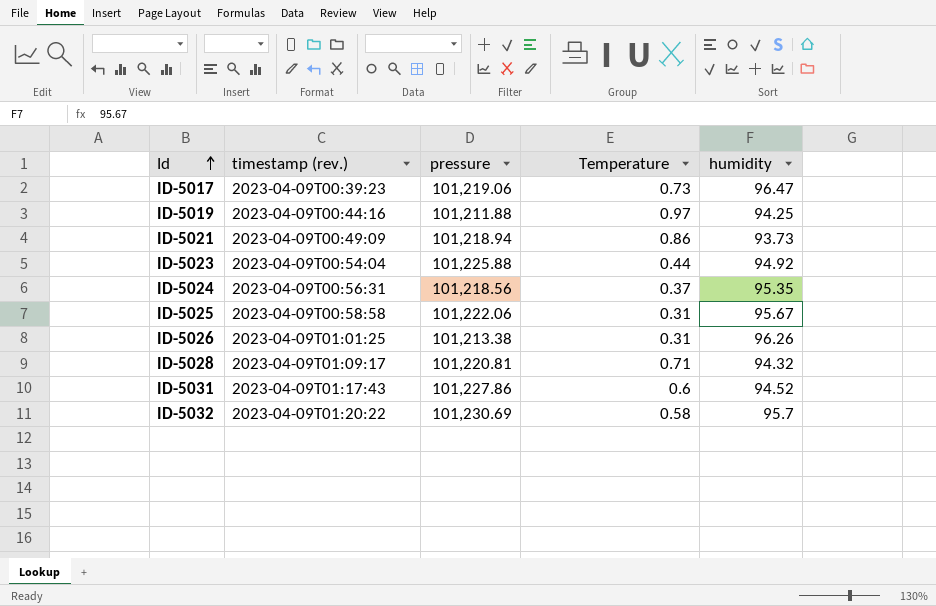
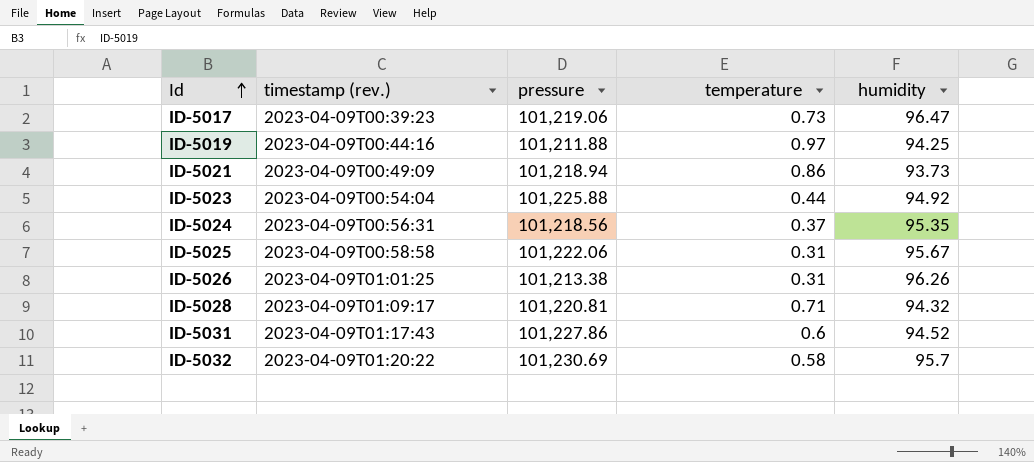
column name: Temperature -> temperature

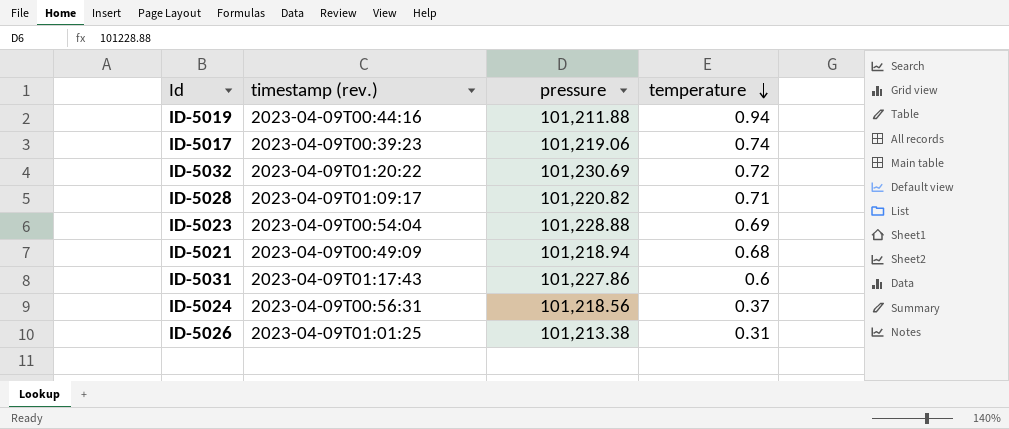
row order: Id ascending -> temperature descending
column humidity | position: 5 -> none
row ID-5025: 2023-04-09T00:58:58 | 101,222.06 | 0.31 | 95.67 -> none
ID-5019 | temperature: 0.97 -> 0.94
ID-5017 | temperature: 0.73 -> 0.74
ID-5032 | temperature: 0.58 -> 0.72
ID-5028 | pressure: 101,220.81 -> 101,220.82
ID-5023 | pressure: 101,225.88 -> 101,228.88
ID-5023 | temperature: 0.44 -> 0.69
ID-5021 | temperature: 0.86 -> 0.68

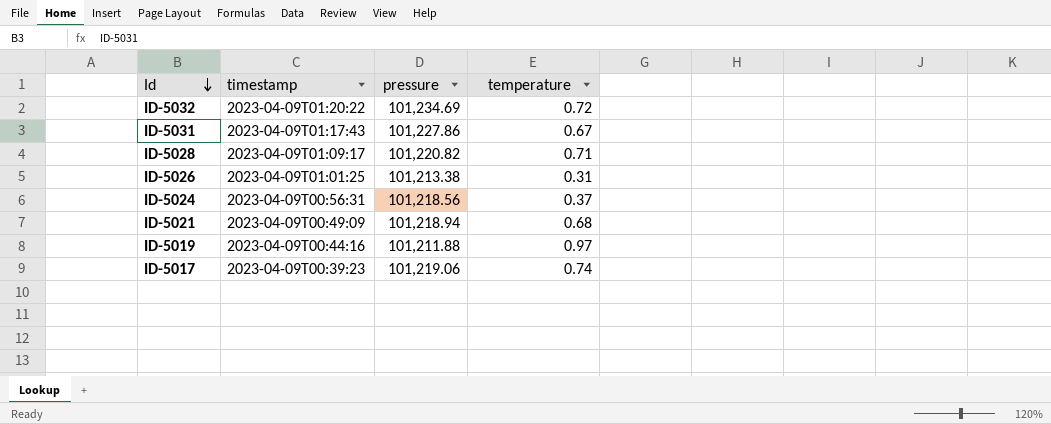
row order: temperature descending -> Id descending
column name: timestamp (rev.) -> timestamp
row ID-5023: 2023-04-09T00:54:04 | 101,228.88 | 0.69 -> none
ID-5032 | pressure: 101,230.69 -> 101,234.69
ID-5031 | temperature: 0.6 -> 0.67
ID-5019 | temperature: 0.94 -> 0.97

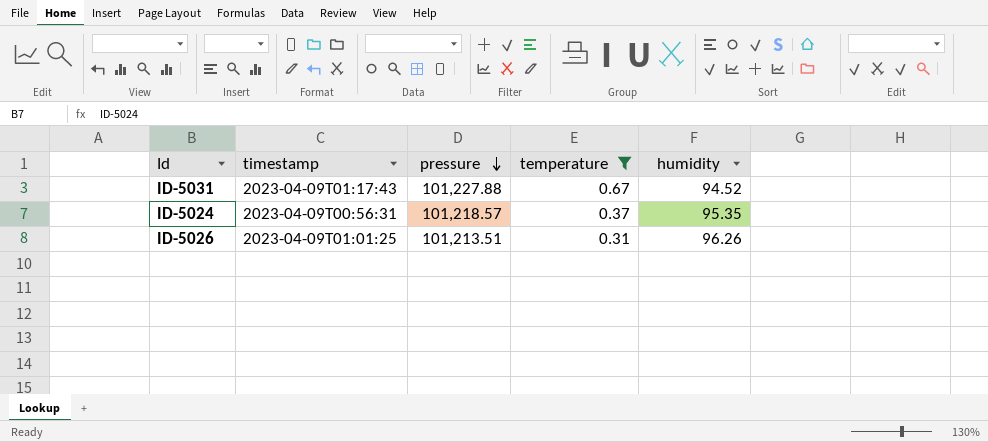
filter: none -> temperature <= 0.67
row order: Id descending -> pressure descending
column humidity | position: none -> 5
ID-5031 | pressure: 101,227.86 -> 101,227.88
ID-5024 | pressure: 101,218.56 -> 101,218.57
ID-5026 | pressure: 101,213.38 -> 101,213.51

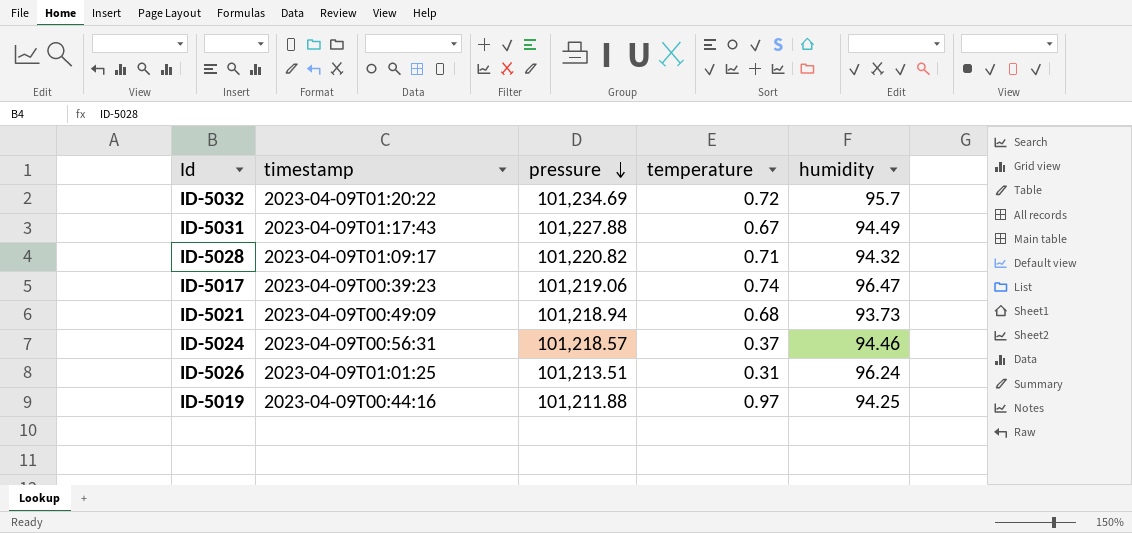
filter: temperature <= 0.67 -> none
ID-5031 | humidity: 94.52 -> 94.49
ID-5024 | humidity: 95.35 -> 94.46
ID-5026 | humidity: 96.26 -> 96.24

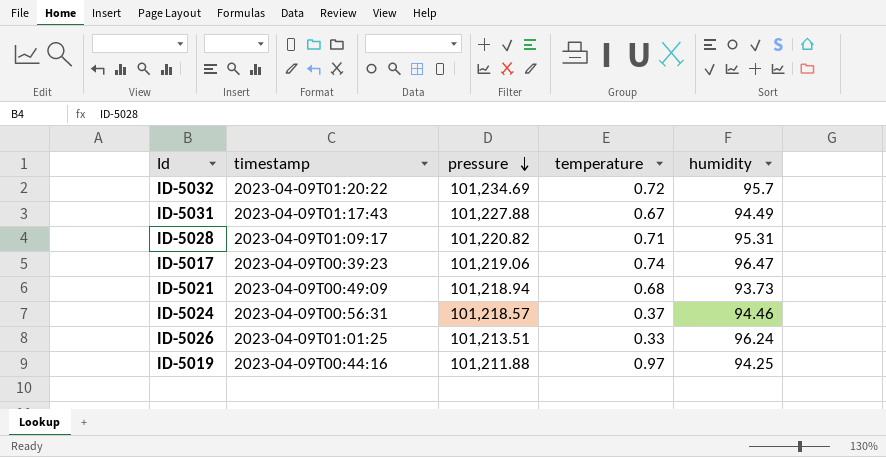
ID-5028 | humidity: 94.32 -> 95.31
ID-5026 | temperature: 0.31 -> 0.33

